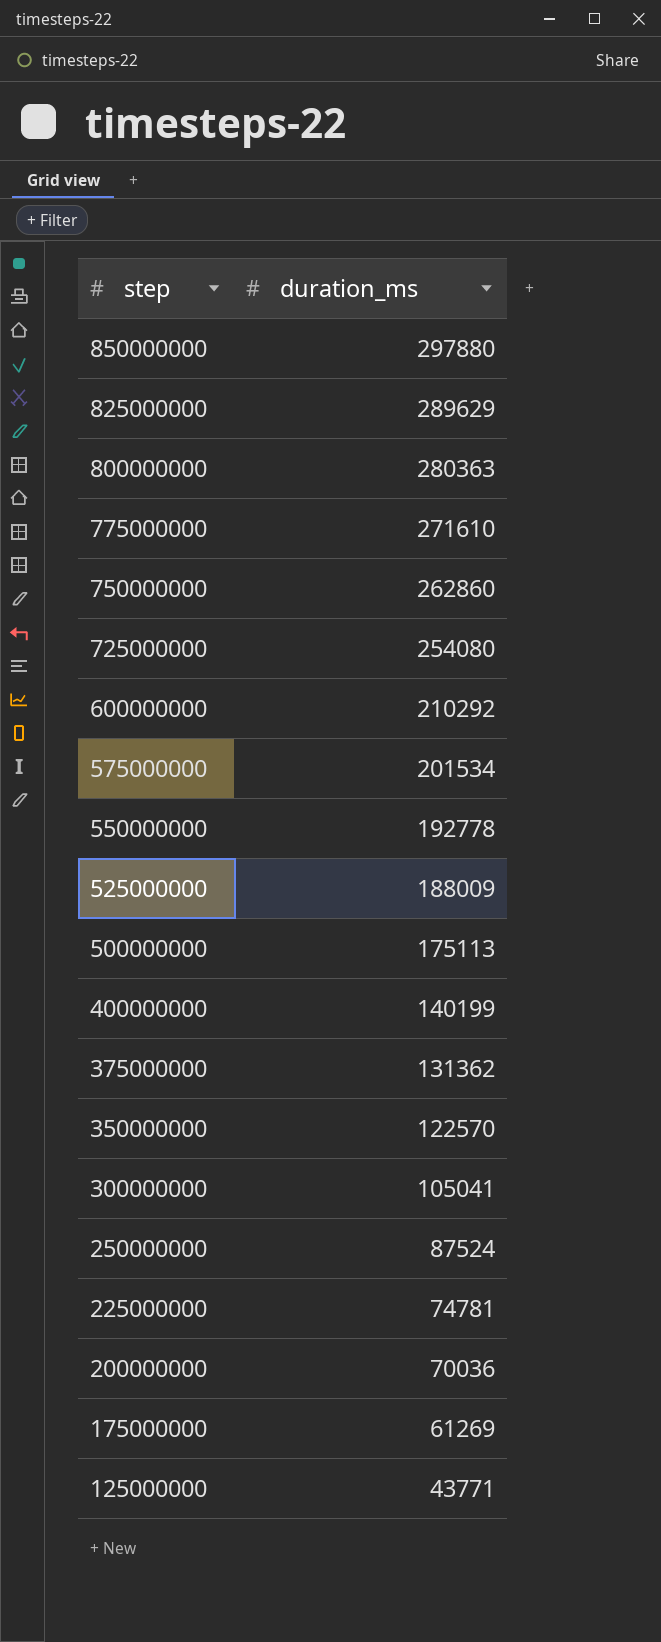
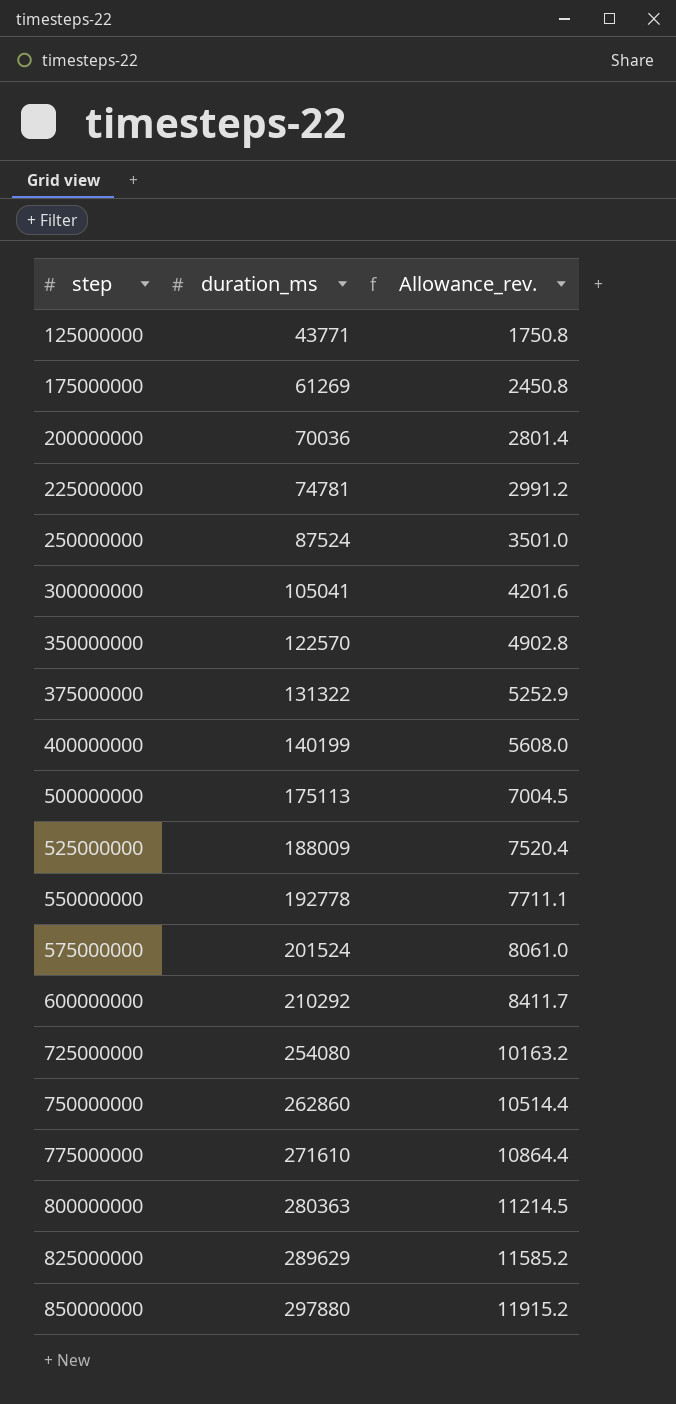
row order: step descending -> step ascending
column Allowance_rev. | formula: none -> [duration_ms] * 0.04
375000000 | duration_ms: 131362 -> 131322
575000000 | duration_ms: 201534 -> 201524

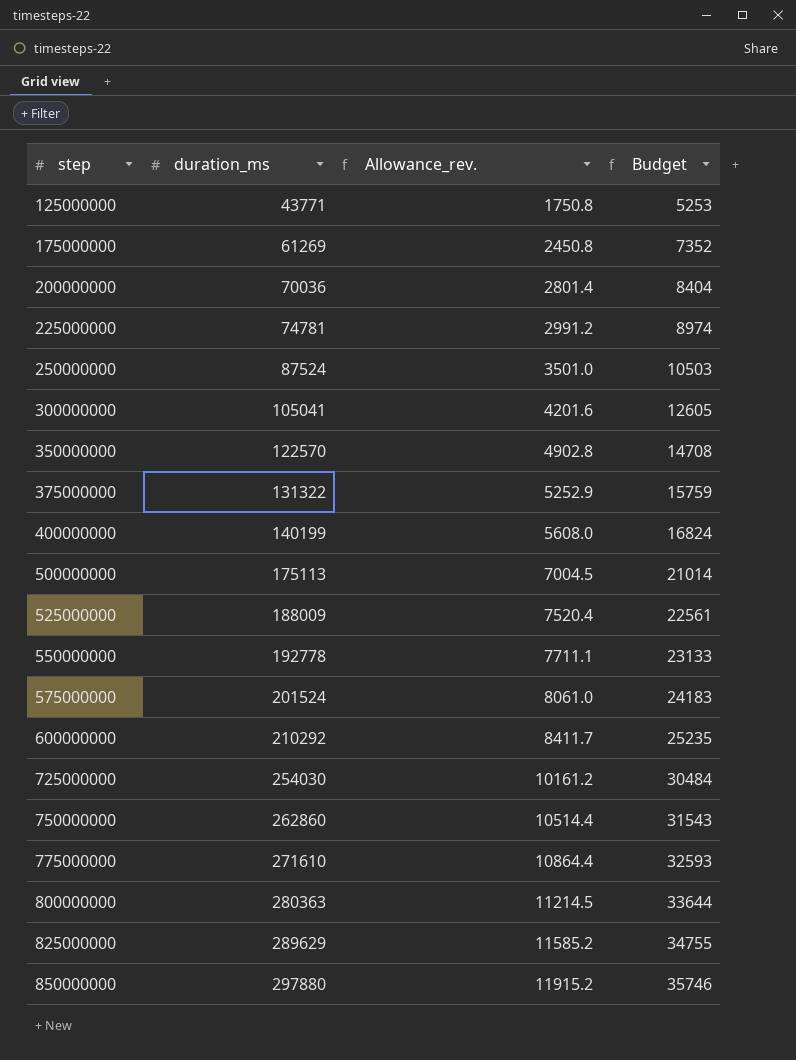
column Budget | formula: none -> [duration_ms] * 0.12
725000000 | duration_ms: 254080 -> 254030
725000000 | Allowance_rev.: 10163.2 -> 10161.2

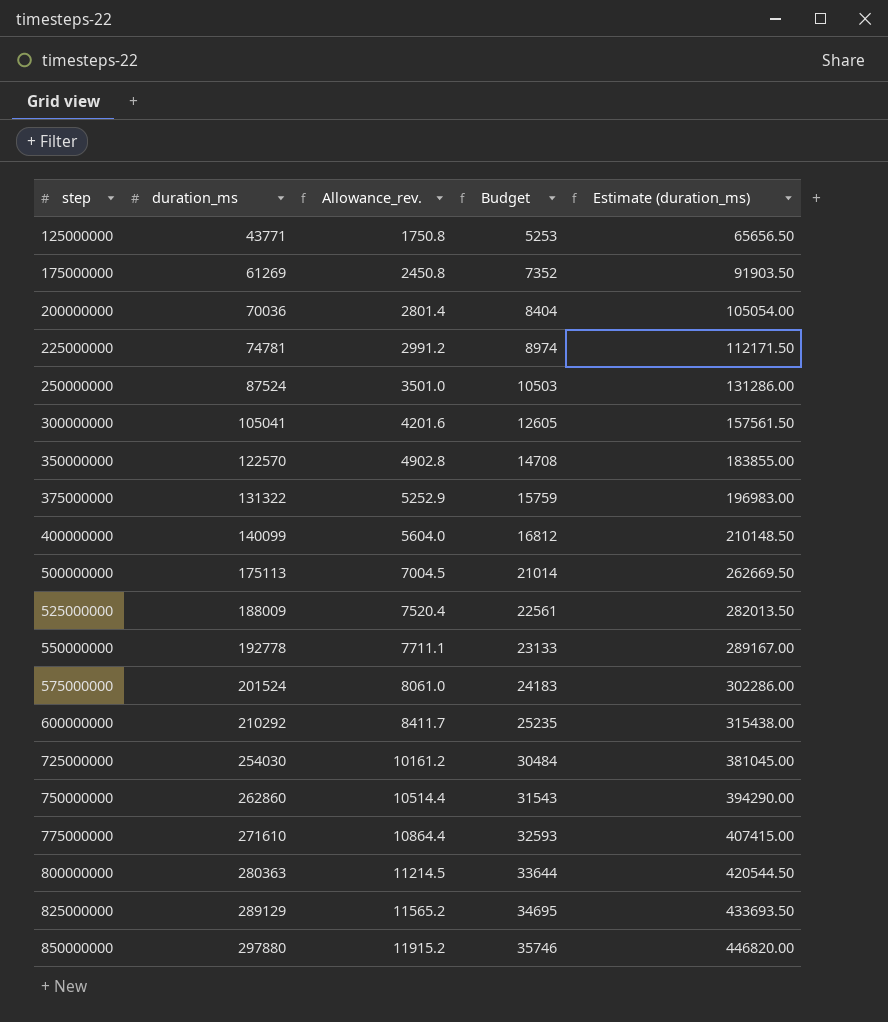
column Estimate (duration_ms) | formula: none -> [duration_ms] * 1.5
400000000 | duration_ms: 140199 -> 140099
400000000 | Allowance_rev.: 5608.0 -> 5604.0
400000000 | Budget: 16824 -> 16812
825000000 | duration_ms: 289629 -> 289129
825000000 | Allowance_rev.: 11585.2 -> 11565.2
825000000 | Budget: 34755 -> 34695

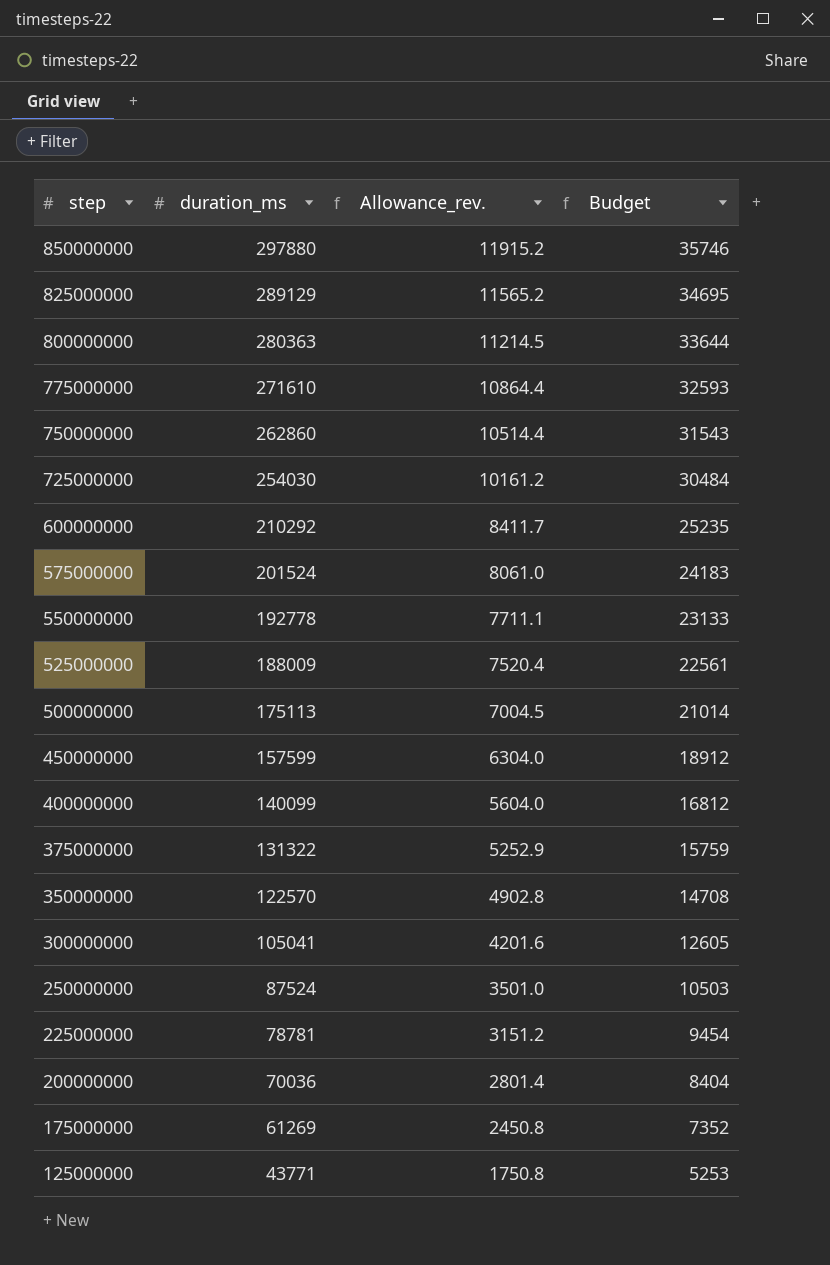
row order: step ascending -> step descending
column Estimate (duration_ms) | formula: [duration_ms] * 1.5 -> none
row 450000000: none -> 157599 | 6304.0 | 18912
225000000 | duration_ms: 74781 -> 78781
225000000 | Allowance_rev.: 2991.2 -> 3151.2
225000000 | Budget: 8974 -> 9454

